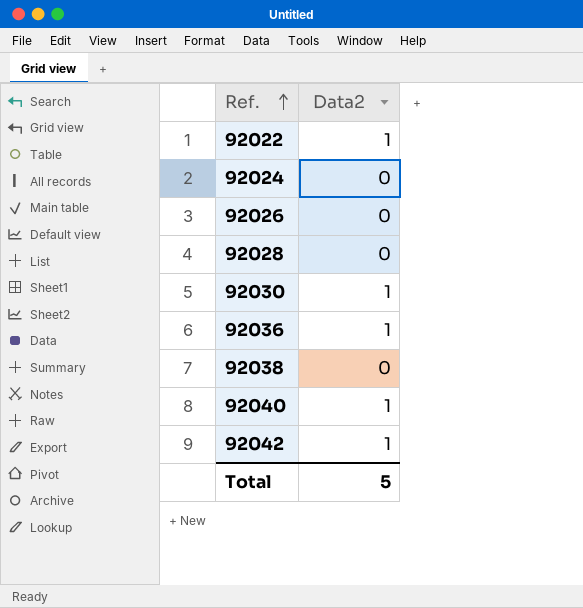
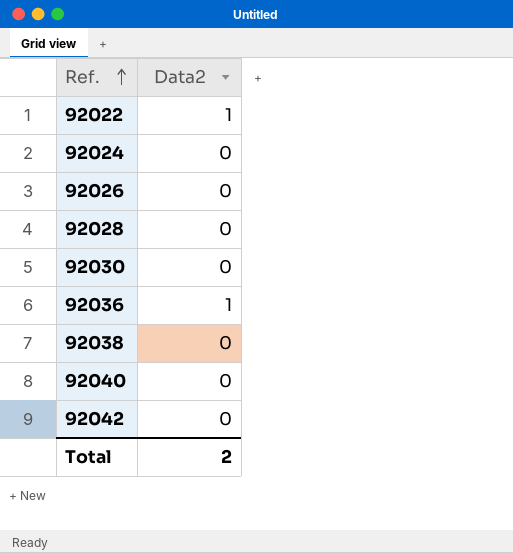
92030 | Data2: 1 -> 0
92040 | Data2: 1 -> 0
92042 | Data2: 1 -> 0
Total | Data2: 5 -> 2

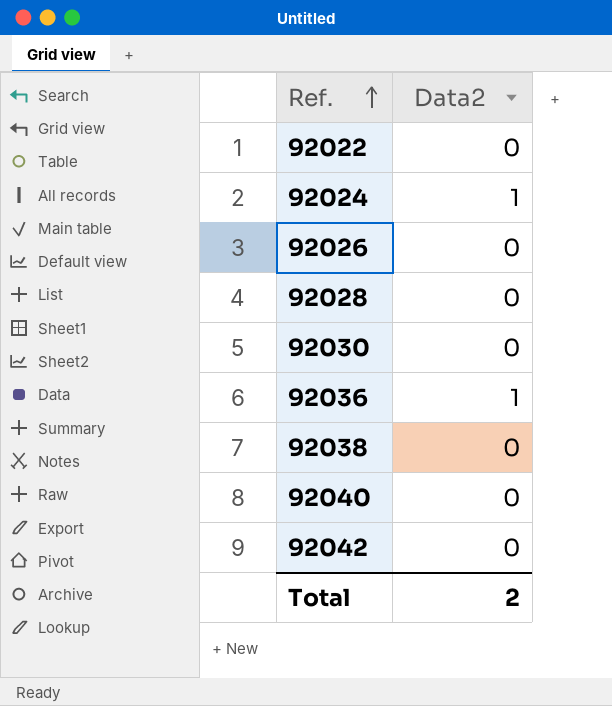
92022 | Data2: 1 -> 0
92024 | Data2: 0 -> 1

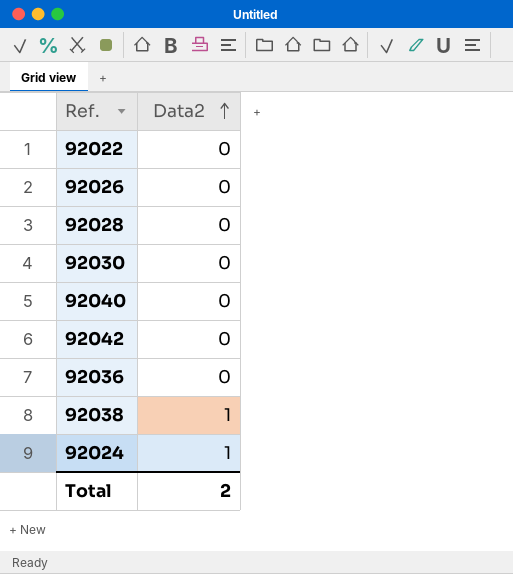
row order: Ref. ascending -> Data2 ascending
92036 | Data2: 1 -> 0
92038 | Data2: 0 -> 1

